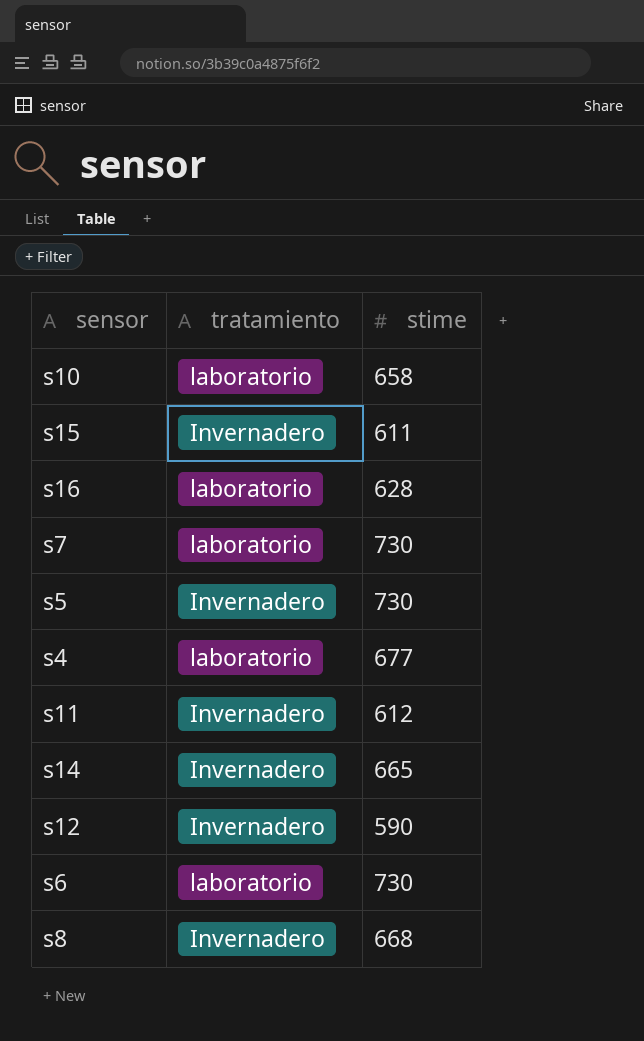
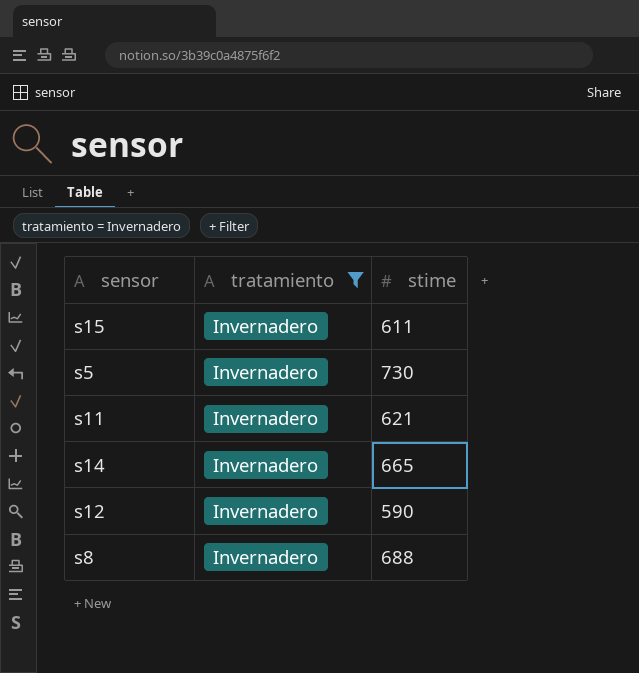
filter: none -> tratamiento = Invernadero
s11 | stime: 612 -> 621
s8 | stime: 668 -> 688

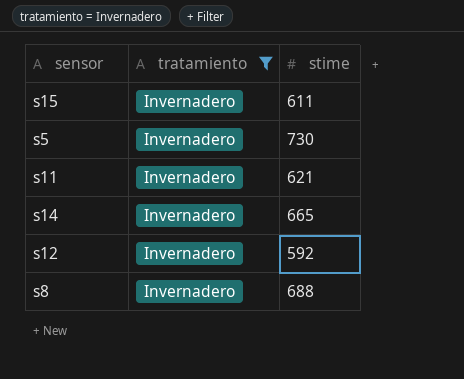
s12 | stime: 590 -> 592

